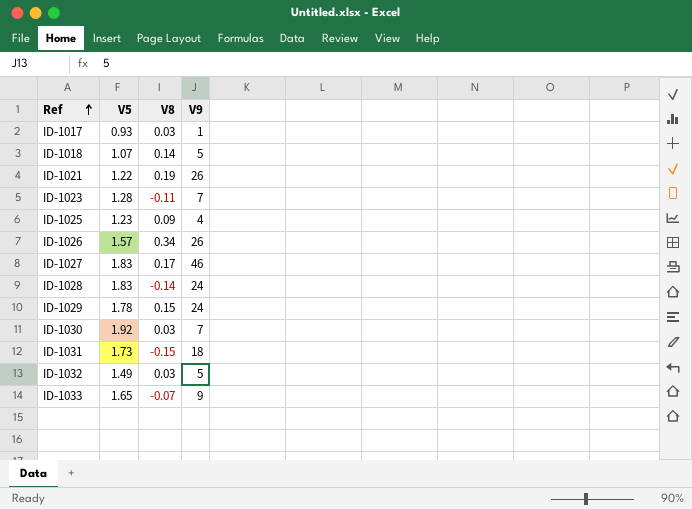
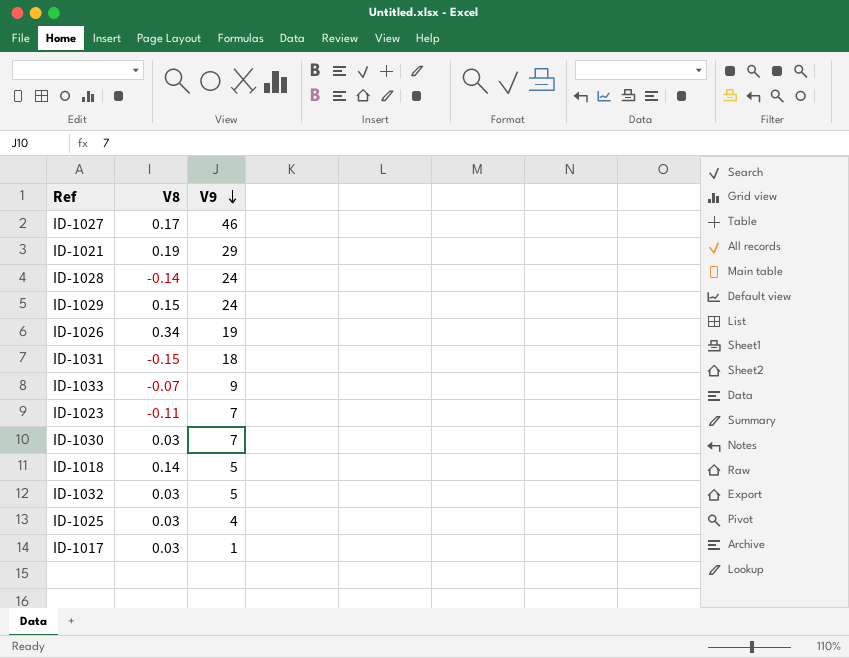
row order: Ref ascending -> V9 descending
column V5 | position: 2 -> none
ID-1021 | V9: 26 -> 29
ID-1026 | V9: 26 -> 19
ID-1025 | V8: 0.09 -> 0.03

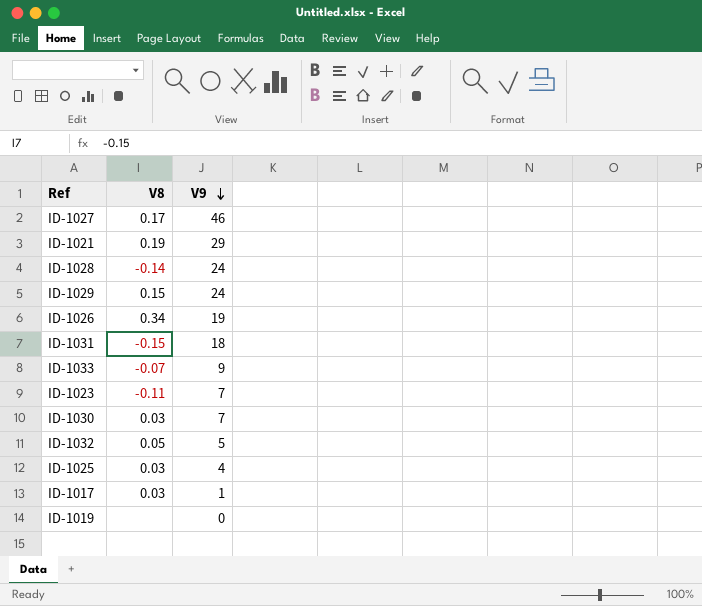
row ID-1018: 0.14 | 5 -> none
ID-1032 | V8: 0.03 -> 0.05
row ID-1019: none -> none | 0

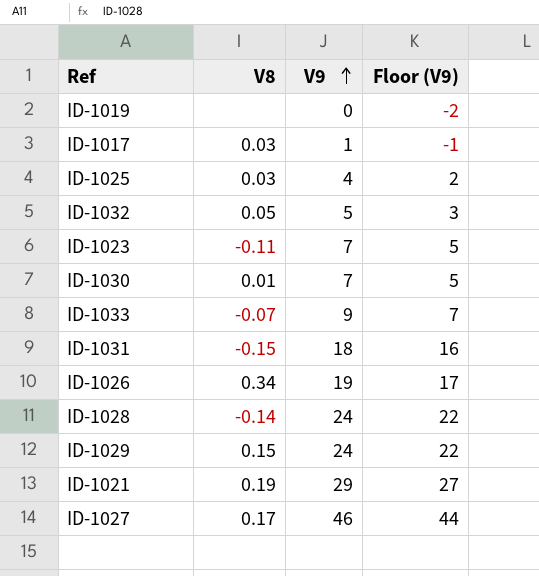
row order: V9 descending -> V9 ascending
column Floor (V9) | formula: none -> [V9] - 2
ID-1030 | V8: 0.03 -> 0.01

